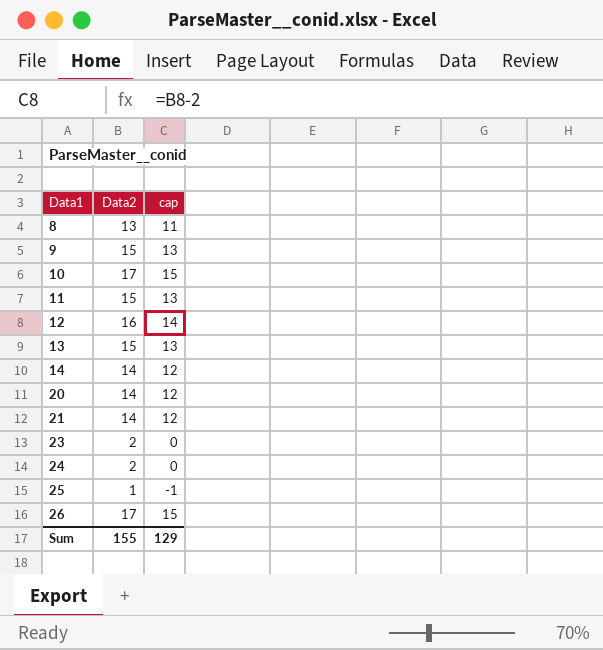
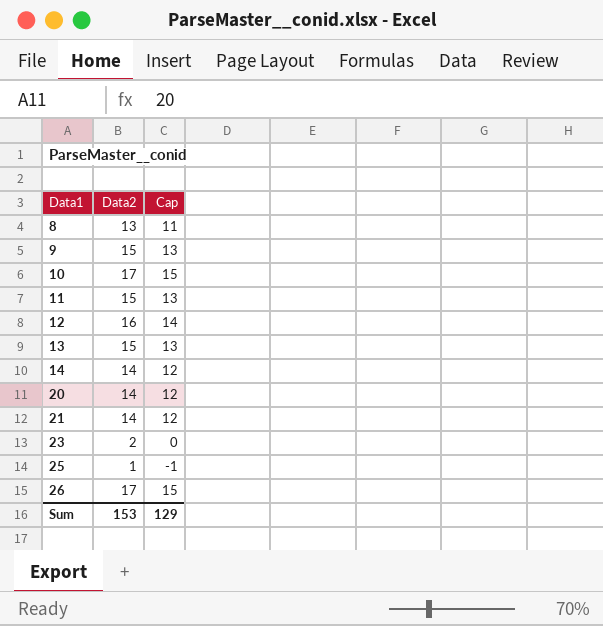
column name: cap -> Cap
row 24: 2 | 0 -> none
Sum | Data2: 155 -> 153

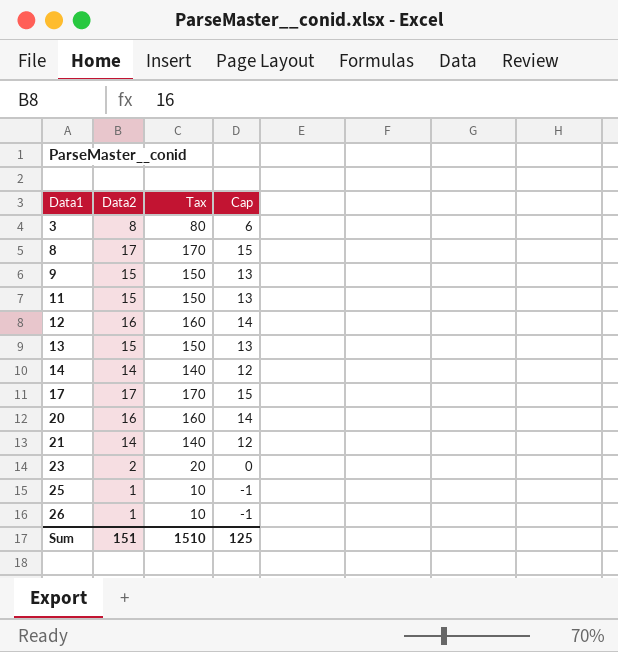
column Tax | formula: none -> [Data2] * 10
row 10: 17 | 15 -> none
row 3: none -> 8 | 80 | 6
8 | Data2: 13 -> 17
8 | Cap: 11 -> 15
row 17: none -> 17 | 170 | 15
20 | Data2: 14 -> 16
20 | Cap: 12 -> 14
26 | Data2: 17 -> 1
26 | Cap: 15 -> -1
Sum | Data2: 153 -> 151
Sum | Cap: 129 -> 125

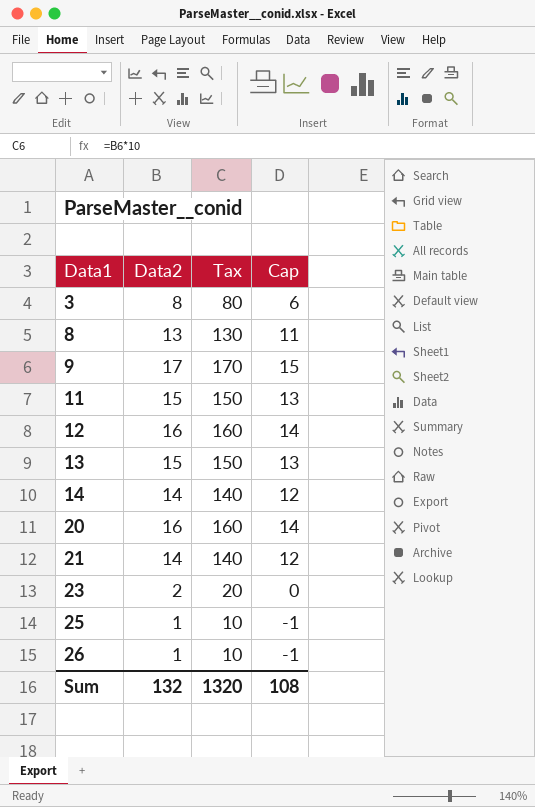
row 17: 17 | 170 | 15 -> none
8 | Data2: 17 -> 13
8 | Tax: 170 -> 130
8 | Cap: 15 -> 11
9 | Data2: 15 -> 17
9 | Tax: 150 -> 170
9 | Cap: 13 -> 15
Sum | Data2: 151 -> 132
Sum | Tax: 1510 -> 1320
Sum | Cap: 125 -> 108

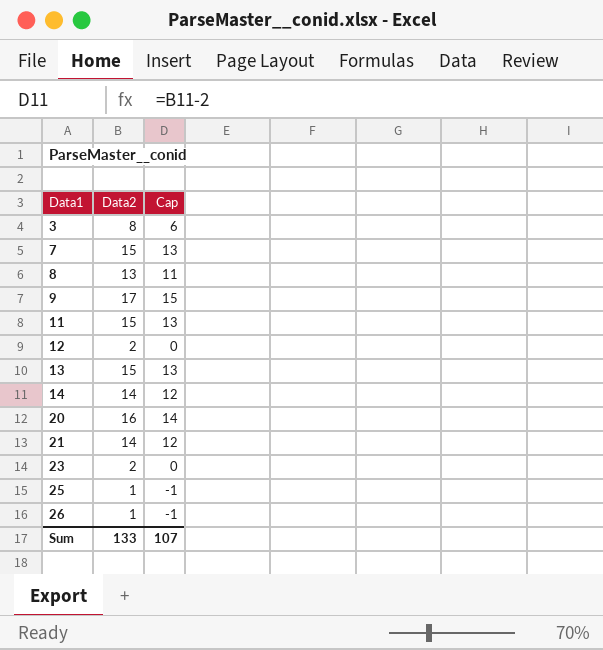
column Tax | formula: [Data2] * 10 -> none
row 7: none -> 15 | 13
12 | Data2: 16 -> 2
12 | Cap: 14 -> 0
Sum | Data2: 132 -> 133
Sum | Cap: 108 -> 107

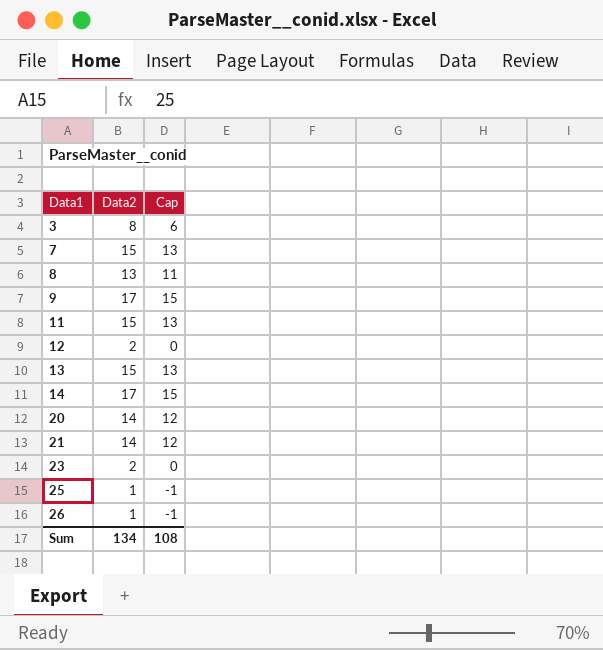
14 | Data2: 14 -> 17
14 | Cap: 12 -> 15
20 | Data2: 16 -> 14
20 | Cap: 14 -> 12
Sum | Data2: 133 -> 134
Sum | Cap: 107 -> 108

